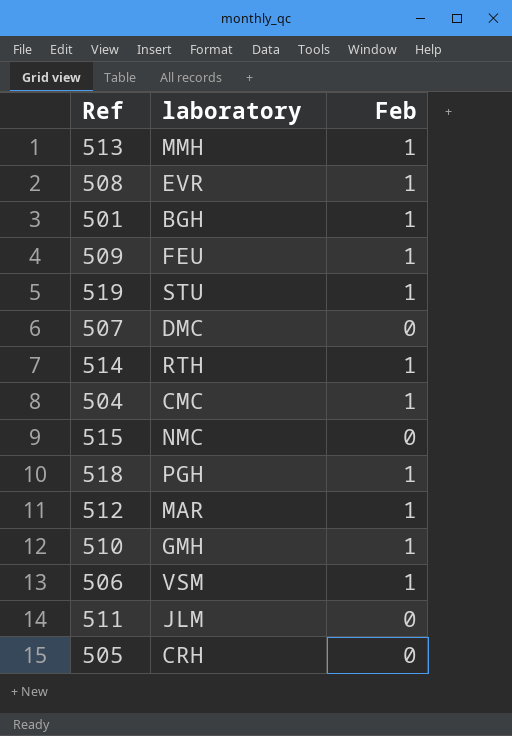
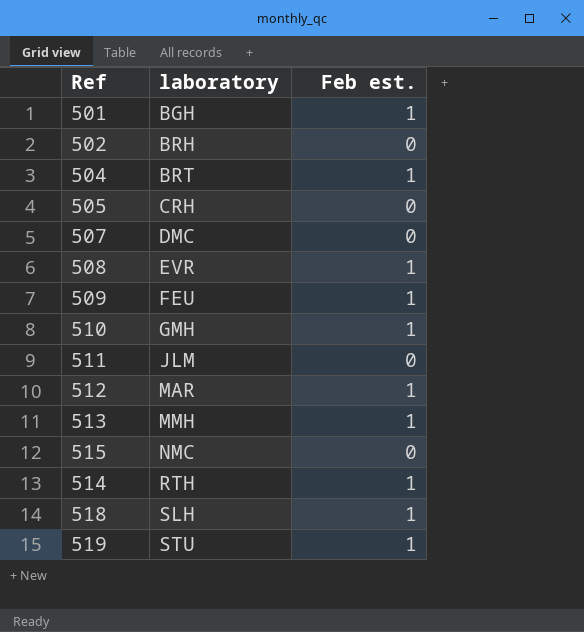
row order: none -> laboratory ascending
column name: Feb -> Feb est.
row 506: VSM | 1 -> none
row 502: none -> BRH | 0
504 | laboratory: CMC -> BRT
518 | laboratory: PGH -> SLH

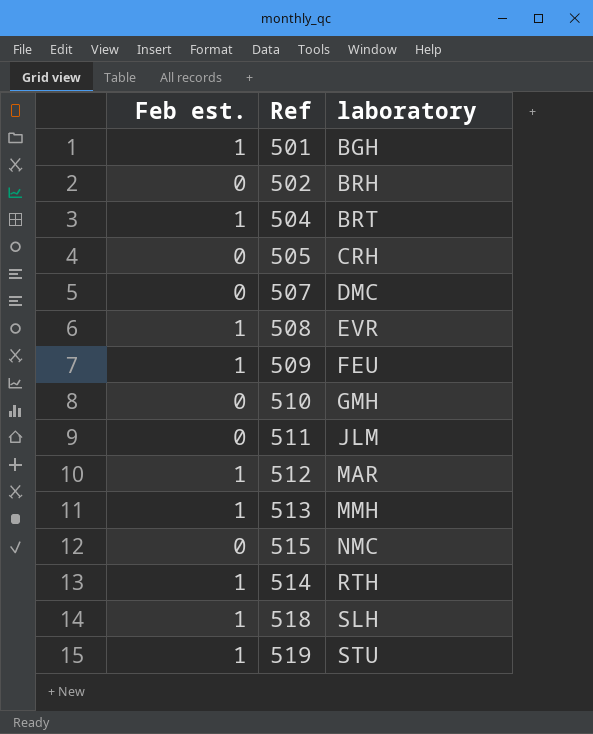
column Feb est. | position: 3 -> 1
510 | Feb est.: 1 -> 0

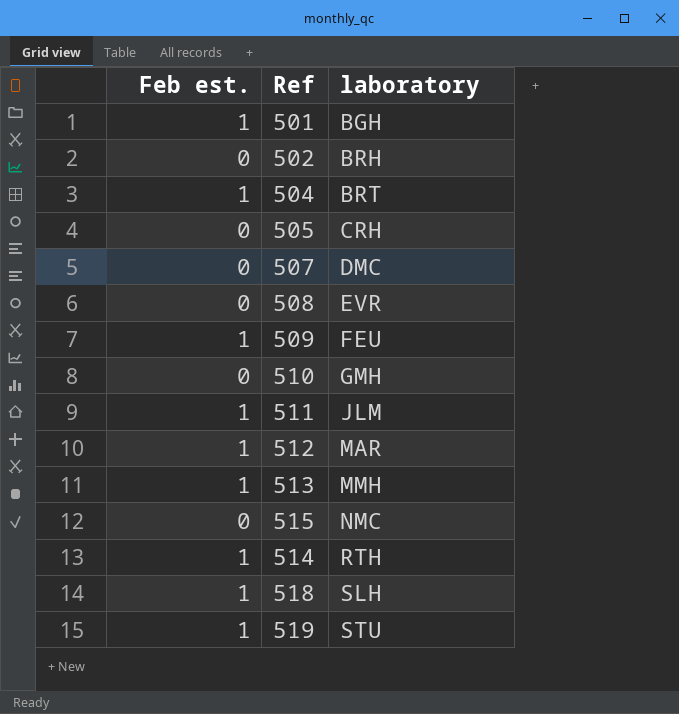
508 | Feb est.: 1 -> 0
511 | Feb est.: 0 -> 1

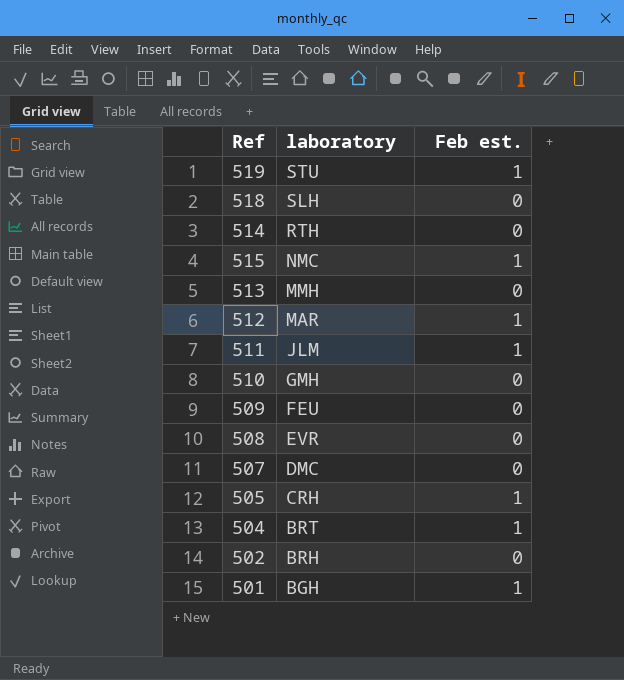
row order: laboratory ascending -> laboratory descending
column Feb est. | position: 1 -> 3
518 | Feb est.: 1 -> 0
514 | Feb est.: 1 -> 0
515 | Feb est.: 0 -> 1
513 | Feb est.: 1 -> 0
509 | Feb est.: 1 -> 0
505 | Feb est.: 0 -> 1

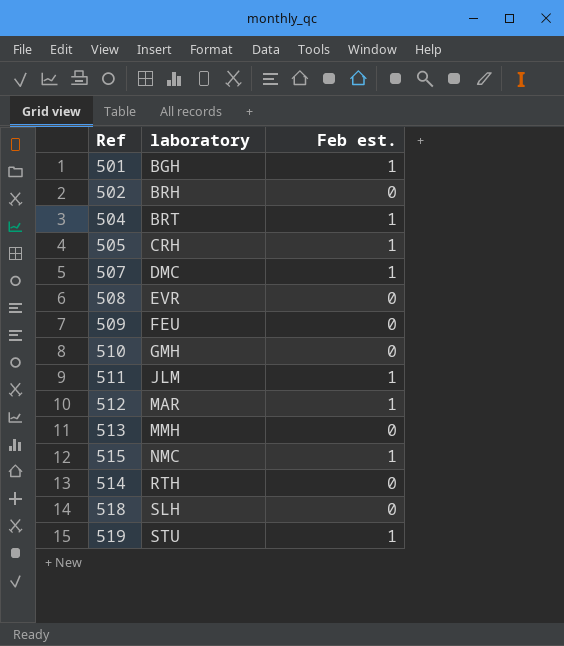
row order: laboratory descending -> laboratory ascending
507 | Feb est.: 0 -> 1

